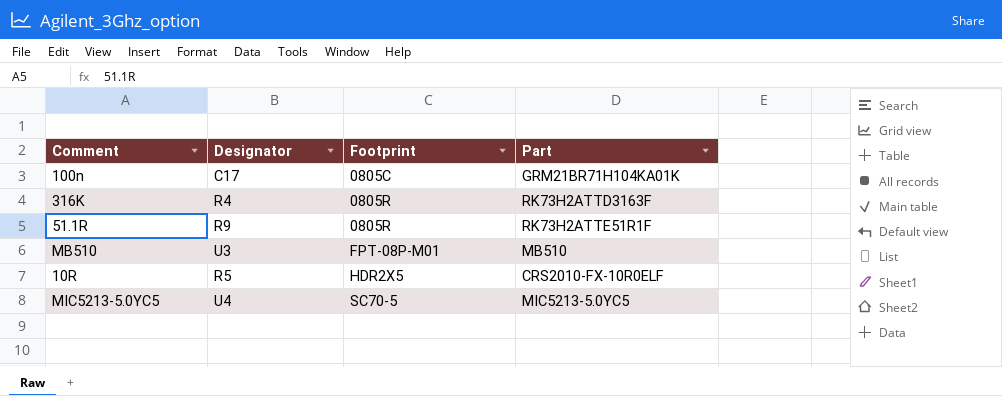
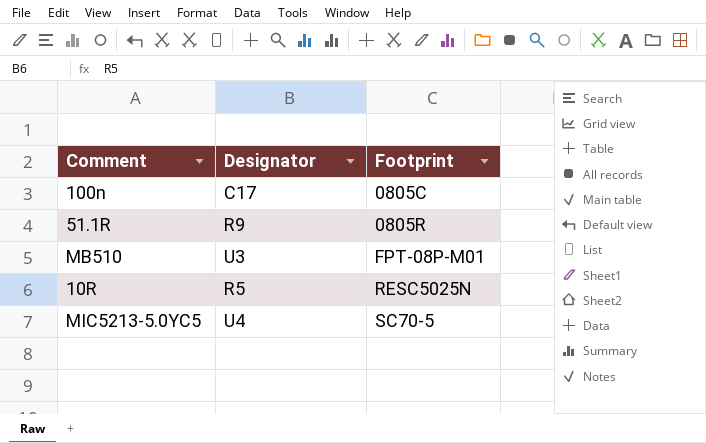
column Part | position: 4 -> none
row 316K: R4 | 0805R | RK73H2ATTD3163F -> none
10R | Footprint: HDR2X5 -> RESC5025N

